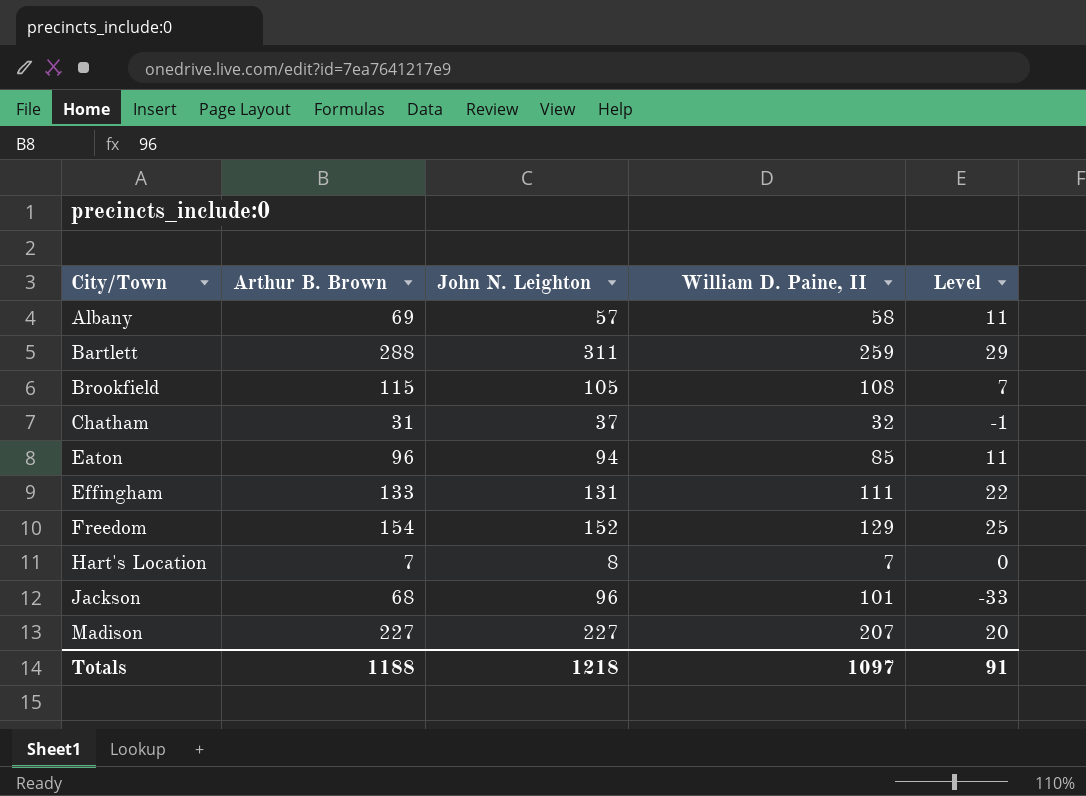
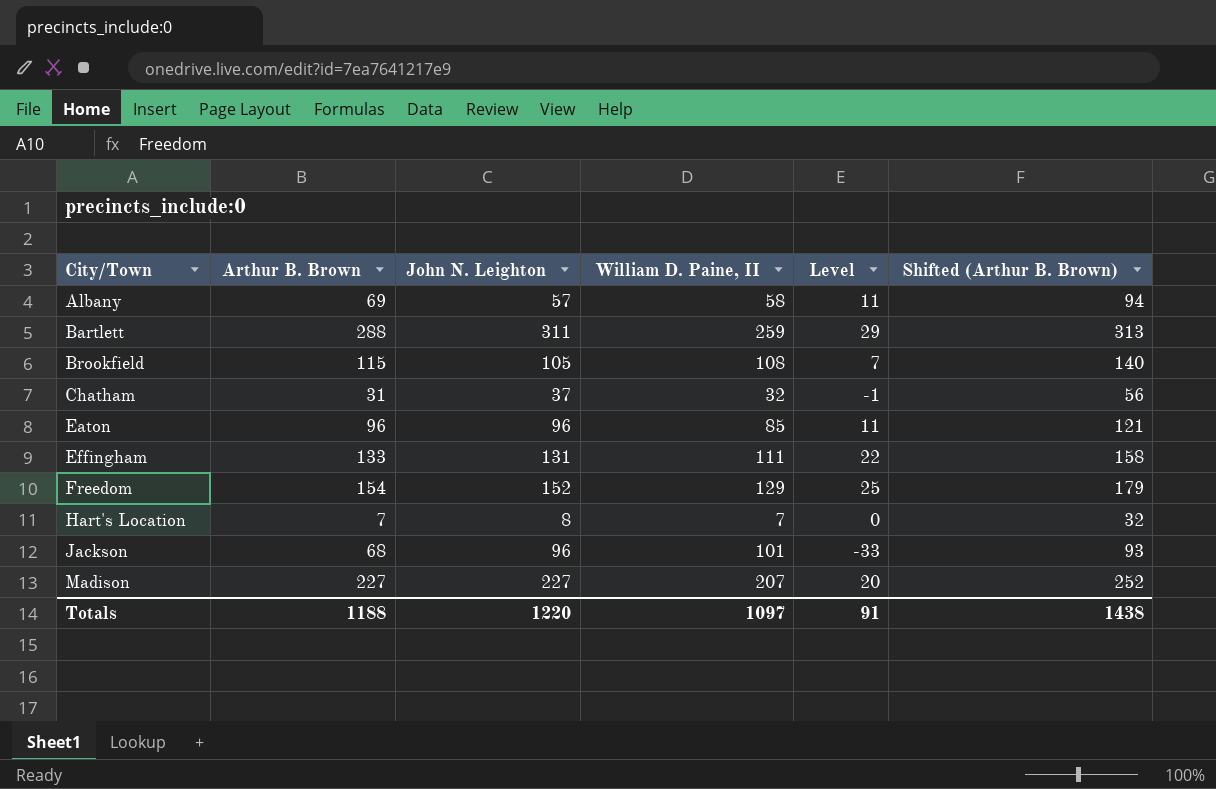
column Shifted (Arthur B. Brown) | formula: none -> [Arthur B. Brown] + 25
Eaton | John N. Leighton: 94 -> 96
Totals | John N. Leighton: 1218 -> 1220

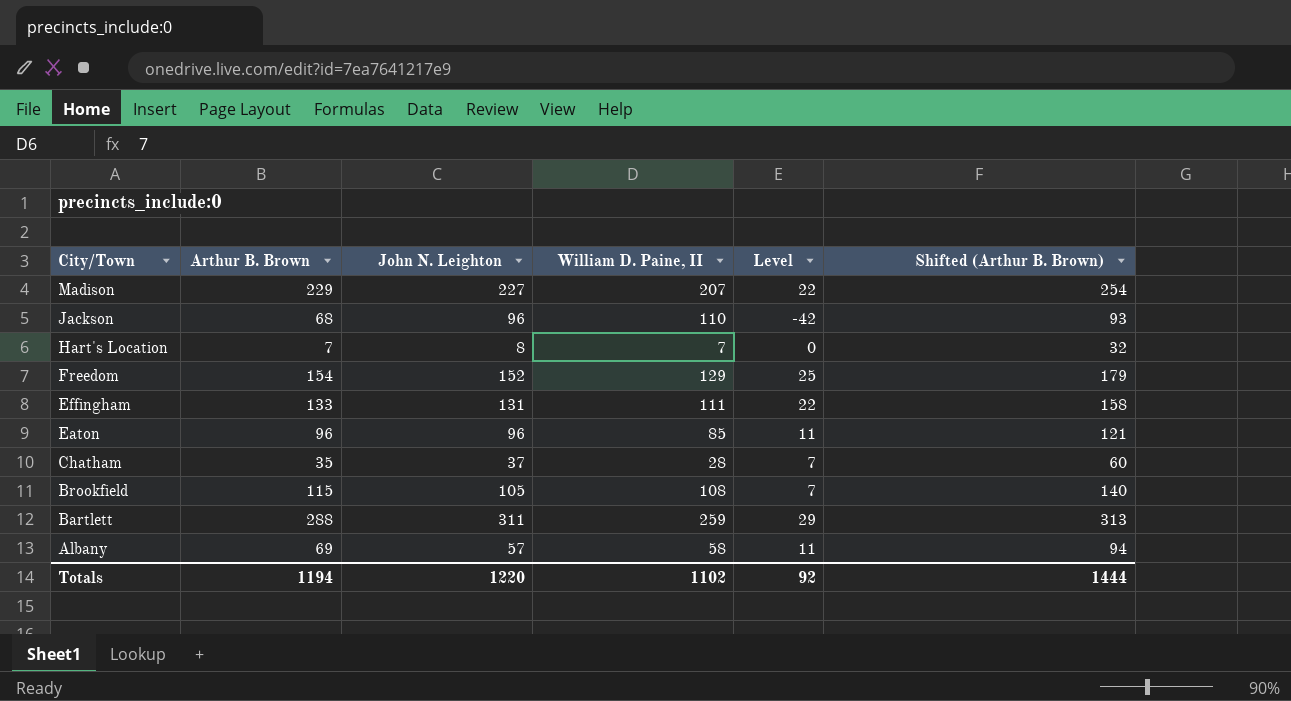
row order: City/Town ascending -> City/Town descending
Madison | Arthur B. Brown: 227 -> 229
Madison | Level: 20 -> 22
Madison | Shifted (Arthur B. Brown): 252 -> 254
Jackson | William D. Paine, II: 101 -> 110
Jackson | Level: -33 -> -42
Chatham | Arthur B. Brown: 31 -> 35
Chatham | William D. Paine, II: 32 -> 28
Chatham | Level: -1 -> 7
Chatham | Shifted (Arthur B. Brown): 56 -> 60
Totals | Arthur B. Brown: 1188 -> 1194
Totals | William D. Paine, II: 1097 -> 1102
Totals | Level: 91 -> 92
Totals | Shifted (Arthur B. Brown): 1438 -> 1444

